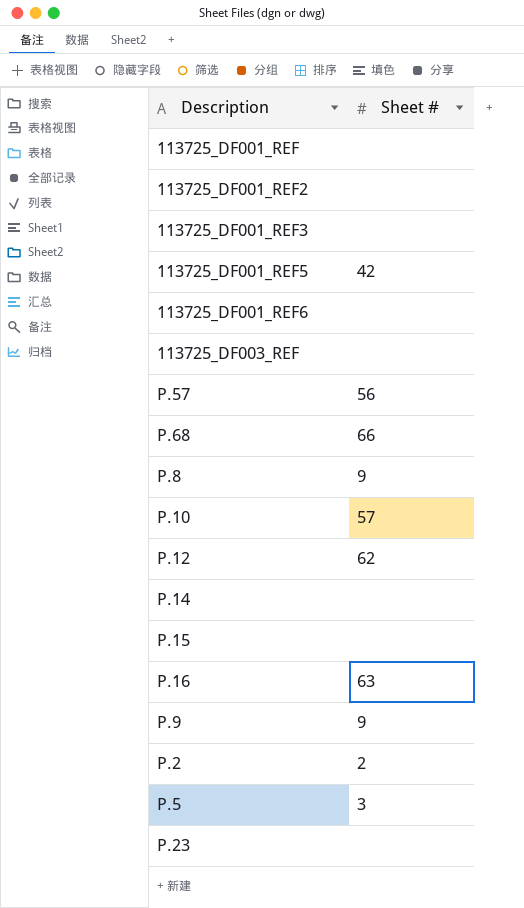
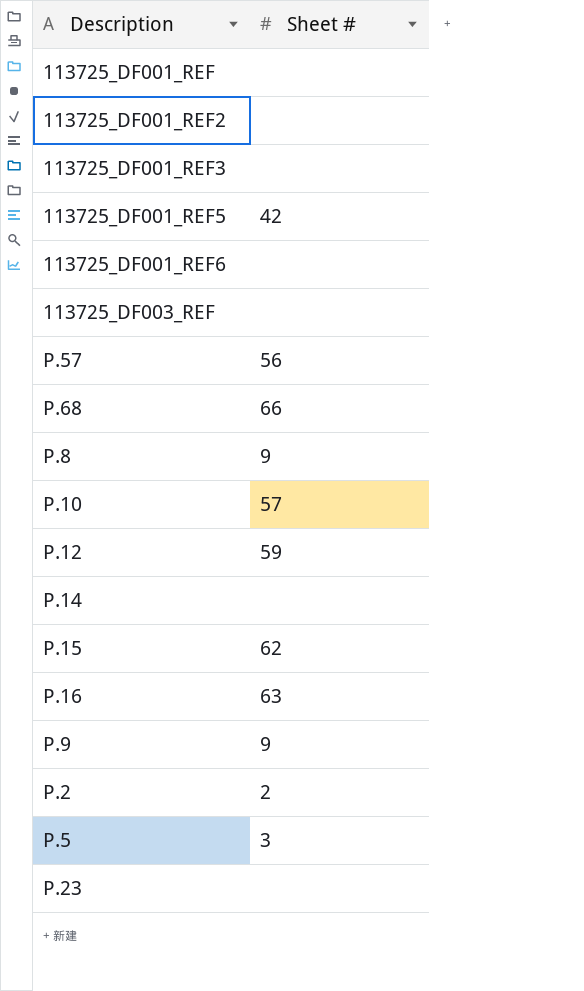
P.12 | Sheet #: 62 -> 59
P.15 | Sheet #: none -> 62

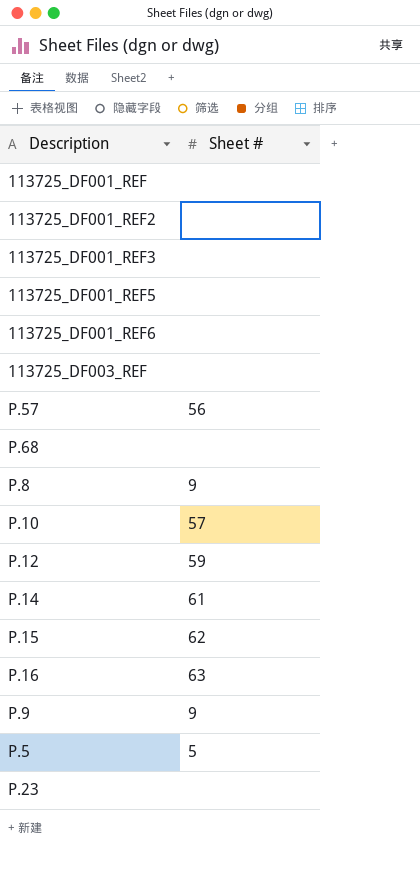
row P.2: 2 -> none
113725_DF001_REF5 | Sheet #: 42 -> none
P.68 | Sheet #: 66 -> none
P.14 | Sheet #: none -> 61
P.5 | Sheet #: 3 -> 5

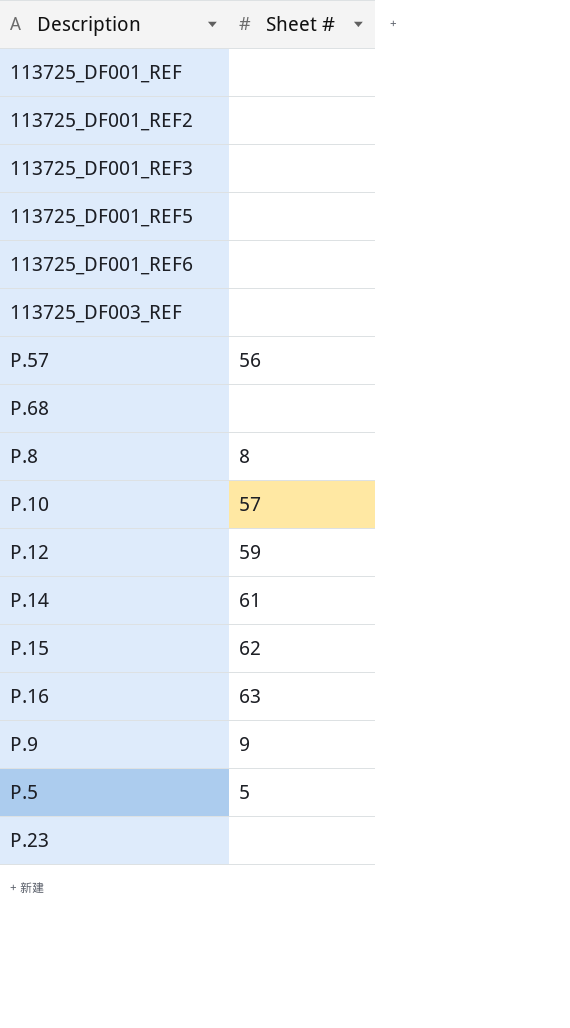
P.8 | Sheet #: 9 -> 8

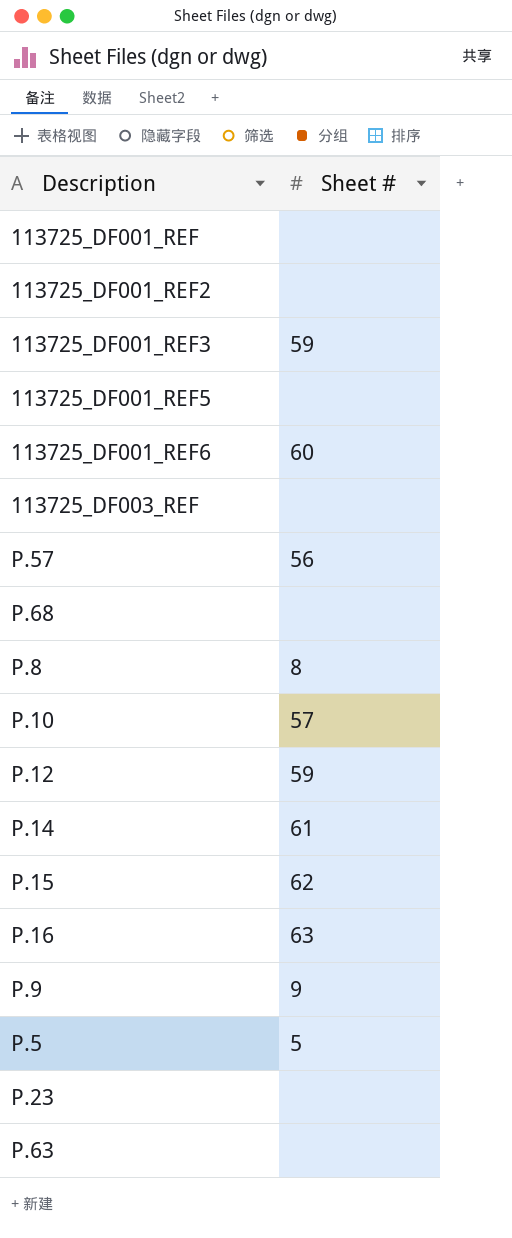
113725_DF001_REF3 | Sheet #: none -> 59
113725_DF001_REF6 | Sheet #: none -> 60
row P.63: none -> none

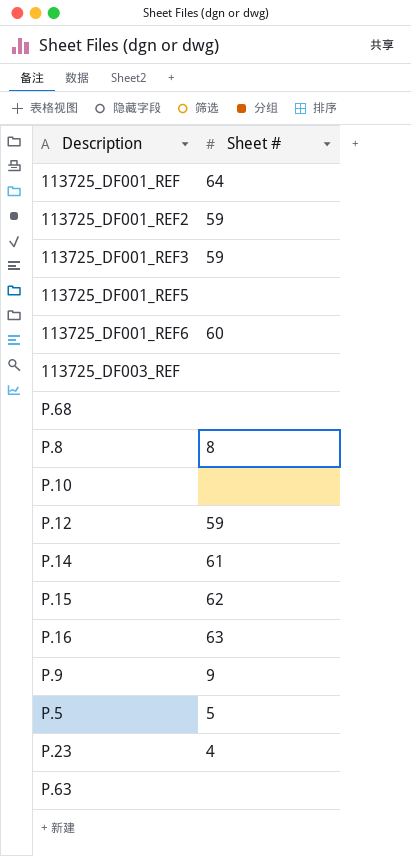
row P.57: 56 -> none
113725_DF001_REF | Sheet #: none -> 64
113725_DF001_REF2 | Sheet #: none -> 59
P.10 | Sheet #: 57 -> none
P.23 | Sheet #: none -> 4

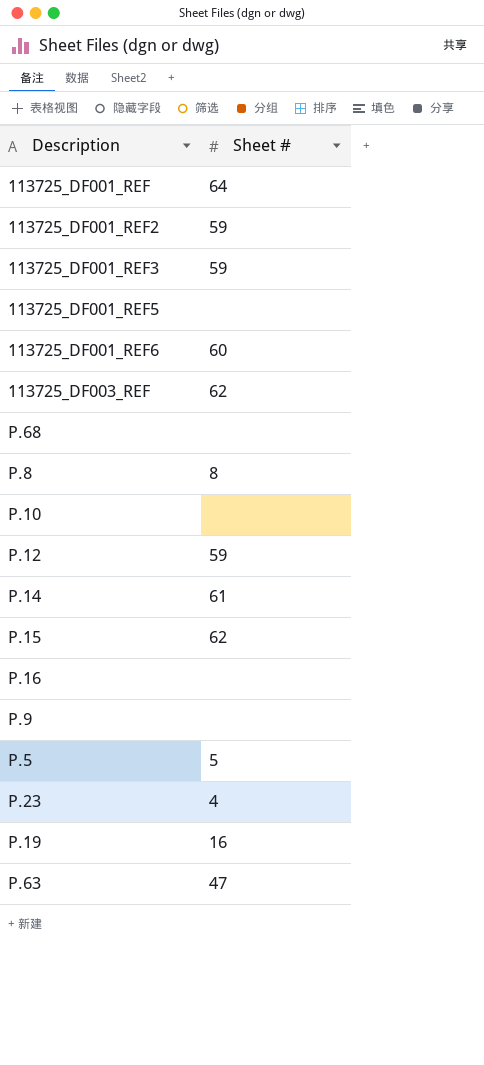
113725_DF003_REF | Sheet #: none -> 62
P.16 | Sheet #: 63 -> none
P.9 | Sheet #: 9 -> none
row P.19: none -> 16
P.63 | Sheet #: none -> 47

